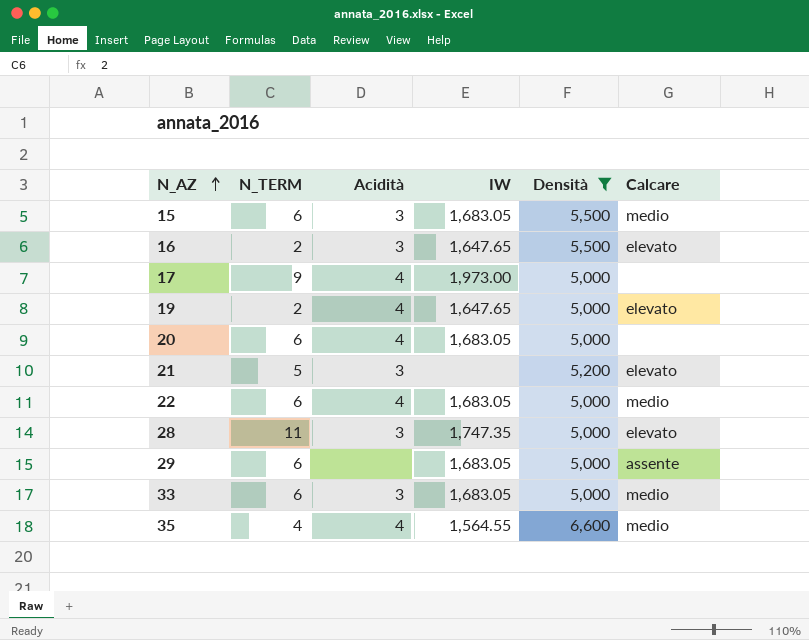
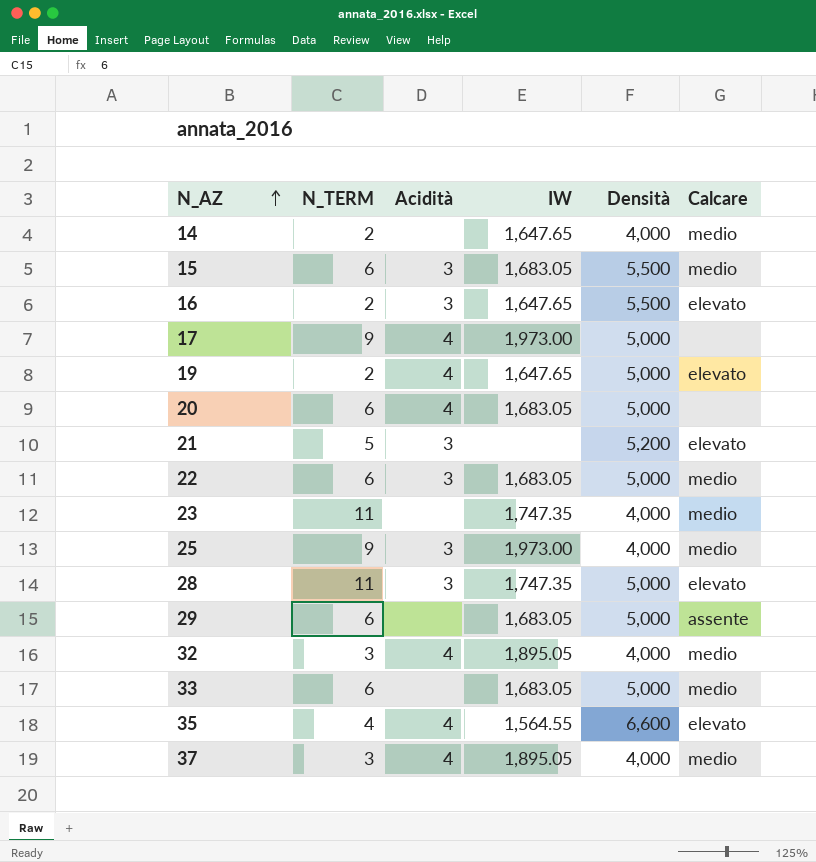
filter: Densità != 4,000 -> none
22 | Acidità: 4 -> 3
33 | Acidità: 3 -> none
35 | Calcare: medio -> elevato

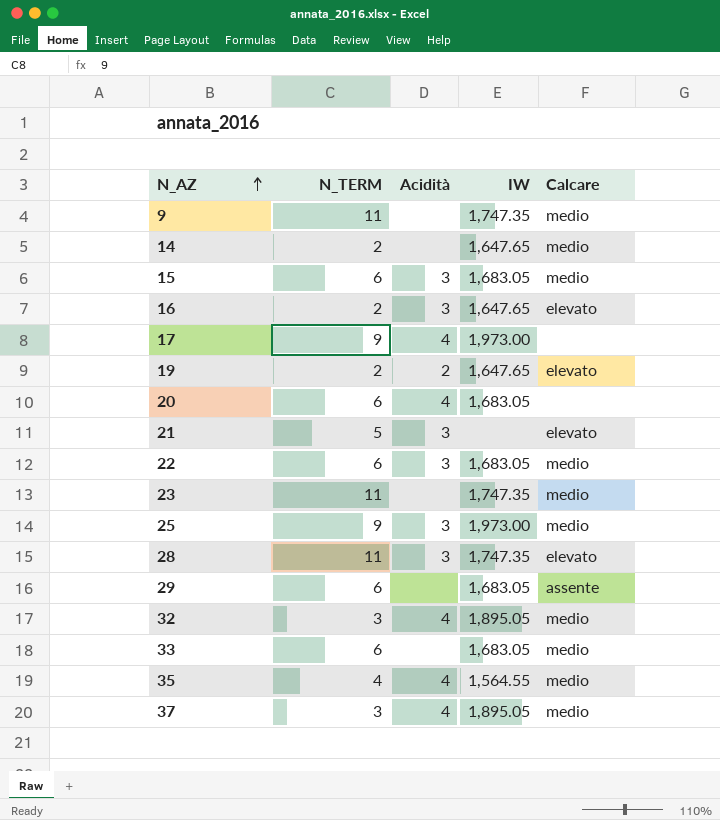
column Densità | position: 5 -> none
row 9: none -> 11 | none | 1,747.35 | medio
19 | Acidità: 4 -> 2
35 | Calcare: elevato -> medio

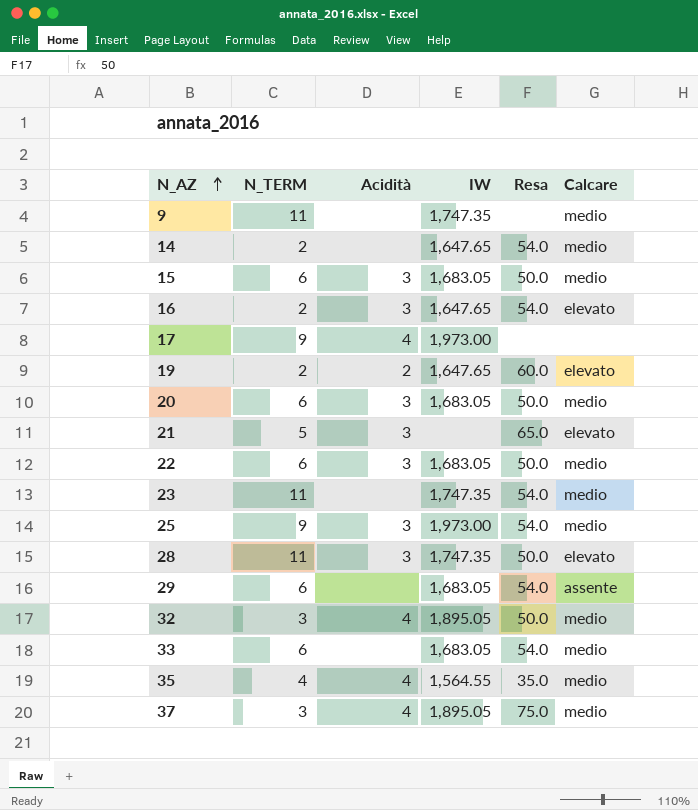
column Resa | position: none -> 5
20 | Acidità: 4 -> 3
20 | Calcare: none -> medio

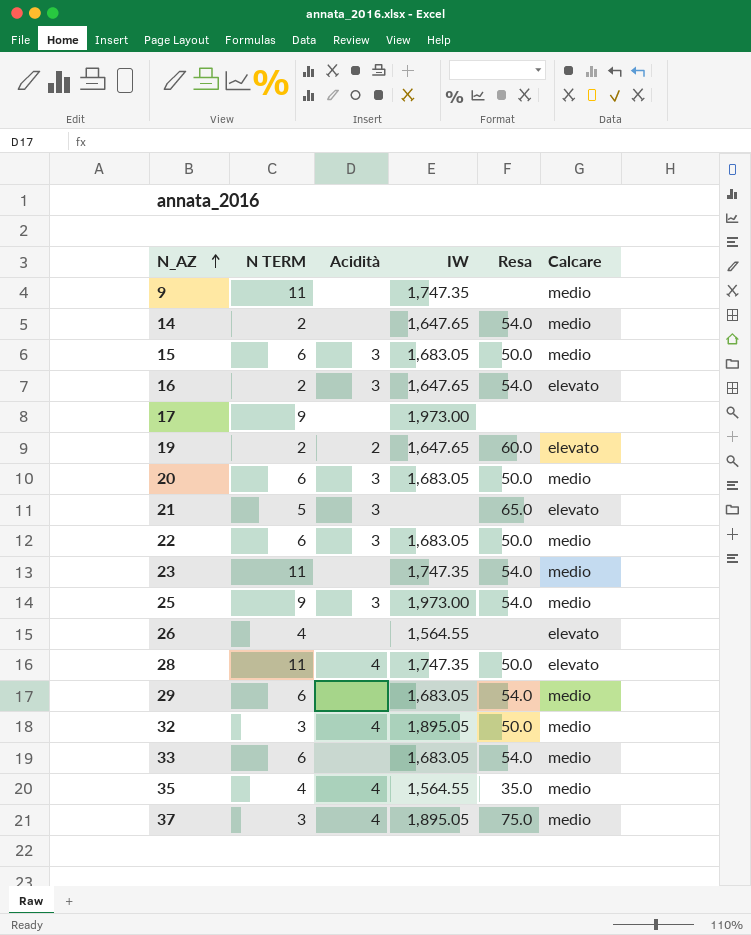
column name: N_TERM -> N TERM
17 | Acidità: 4 -> none
row 26: none -> 4 | none | 1,564.55 | none | elevato
28 | Acidità: 3 -> 4
29 | Calcare: assente -> medio

